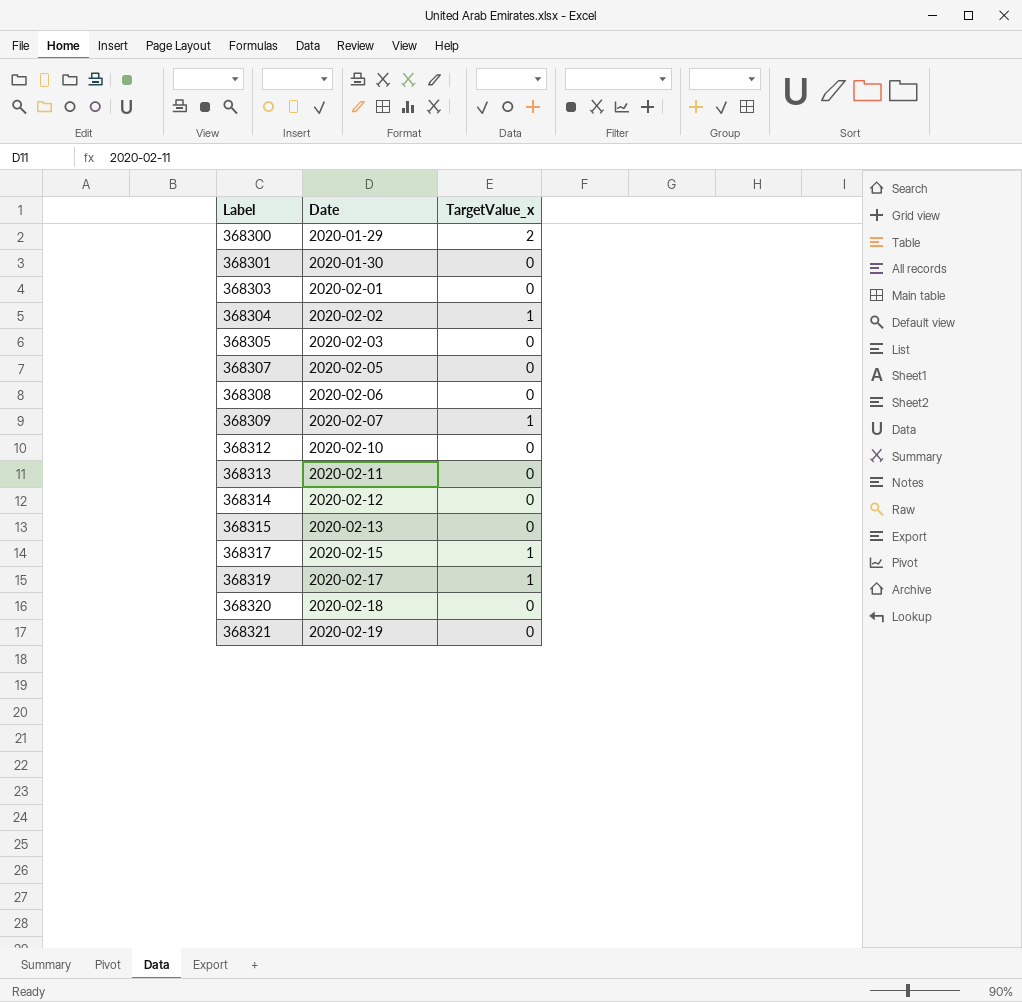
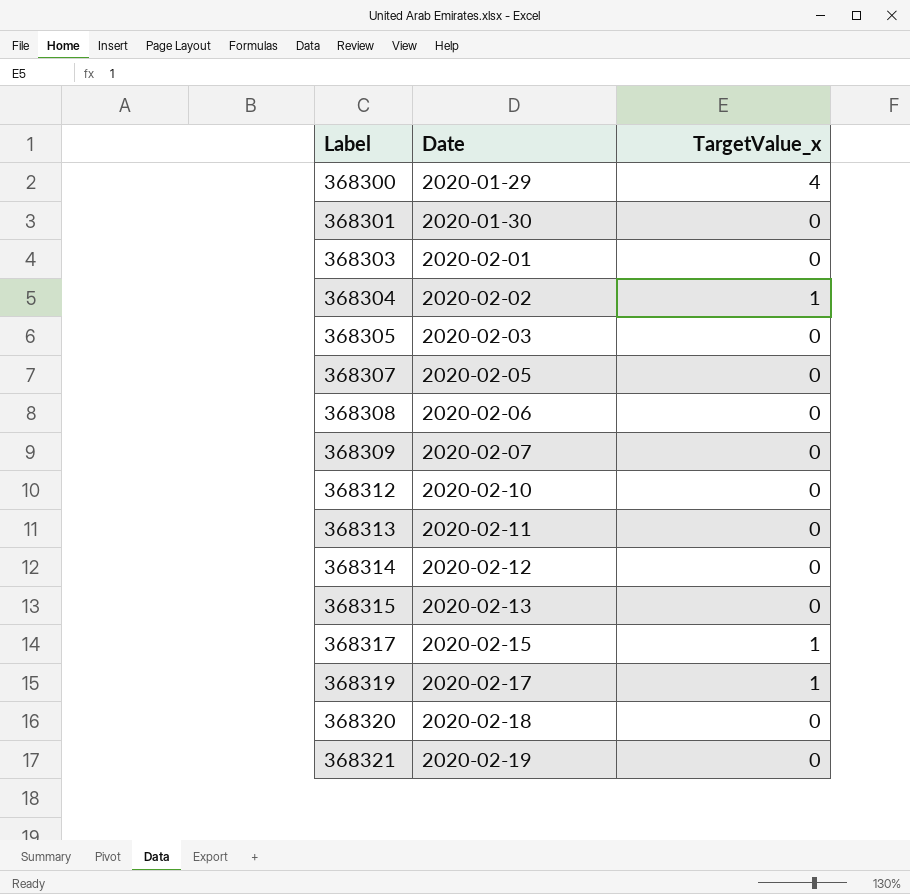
368300 | TargetValue_x: 2 -> 4
368309 | TargetValue_x: 1 -> 0

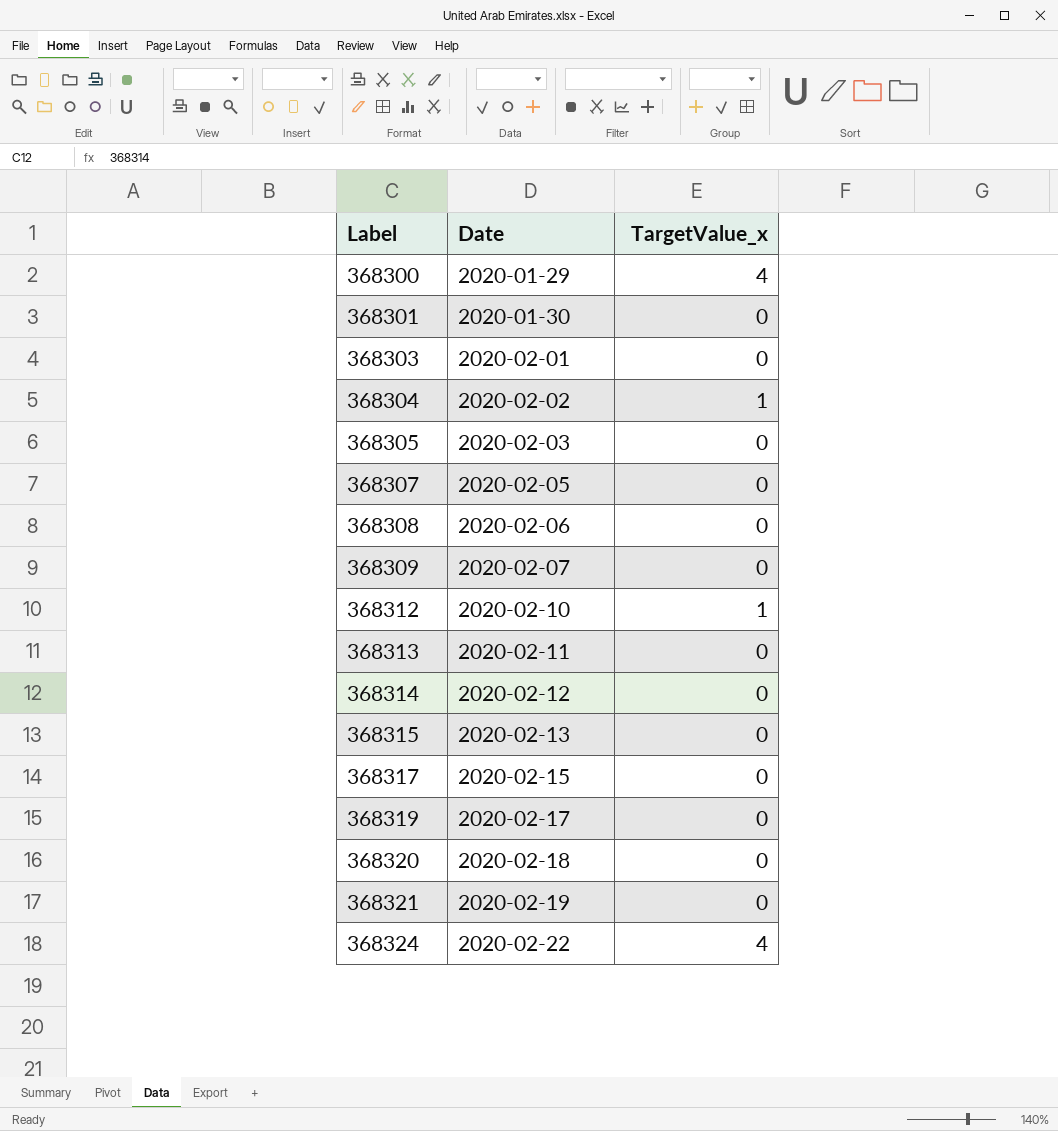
368312 | TargetValue_x: 0 -> 1
368317 | TargetValue_x: 1 -> 0
368319 | TargetValue_x: 1 -> 0
row 368324: none -> 2020-02-22 | 4

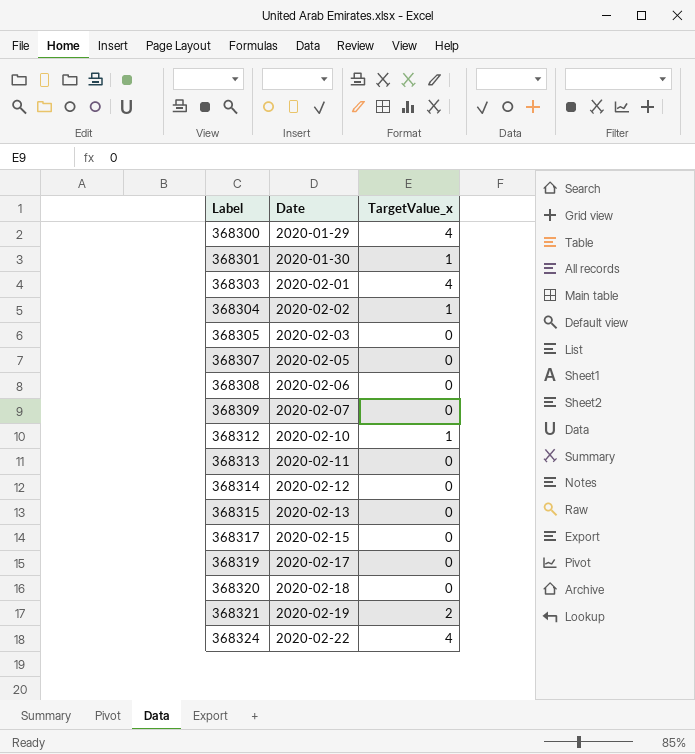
368301 | TargetValue_x: 0 -> 1
368303 | TargetValue_x: 0 -> 4
368321 | TargetValue_x: 0 -> 2

